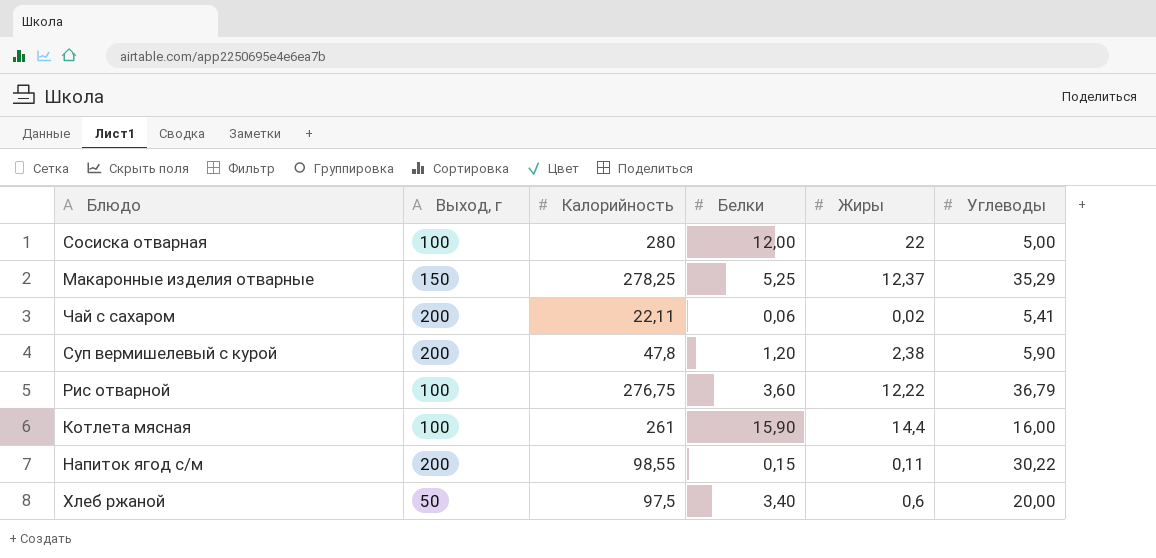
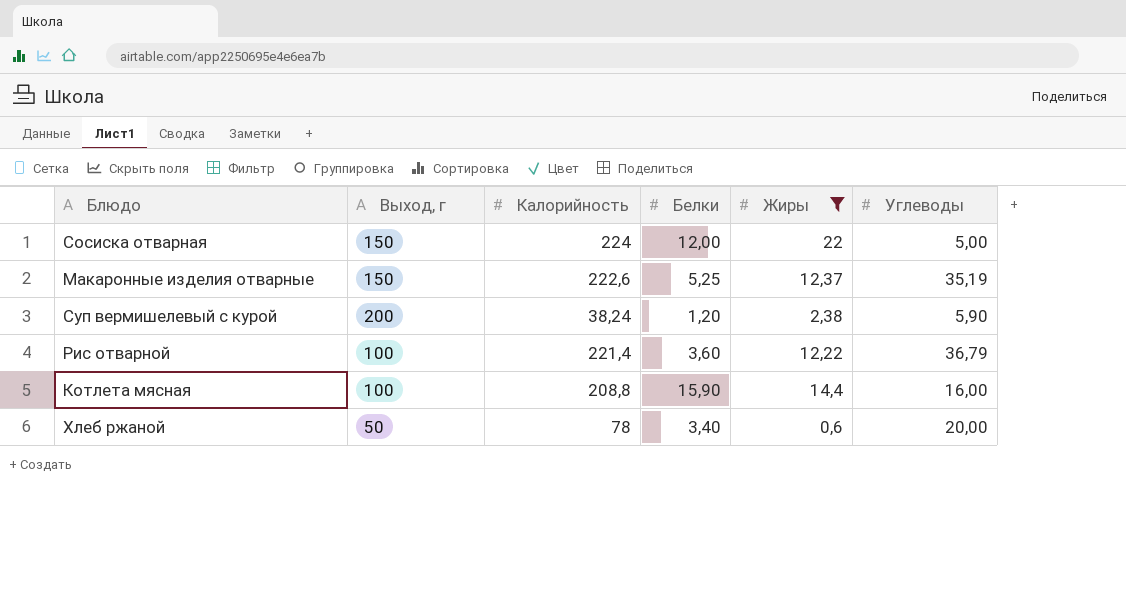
filter: none -> Жиры >= 0,6
Сосиска отварная | Выход, г: 100 -> 150
Сосиска отварная | Калорийность: 280 -> 224
Макаронные изделия отварные | Калорийность: 278,25 -> 222,6
Макаронные изделия отварные | Углеводы: 35,29 -> 35,19
Суп вермишелевый с курой | Калорийность: 47,8 -> 38,24
Рис отварной | Калорийность: 276,75 -> 221,4
Котлета мясная | Калорийность: 261 -> 208,8
Хлеб ржаной | Калорийность: 97,5 -> 78

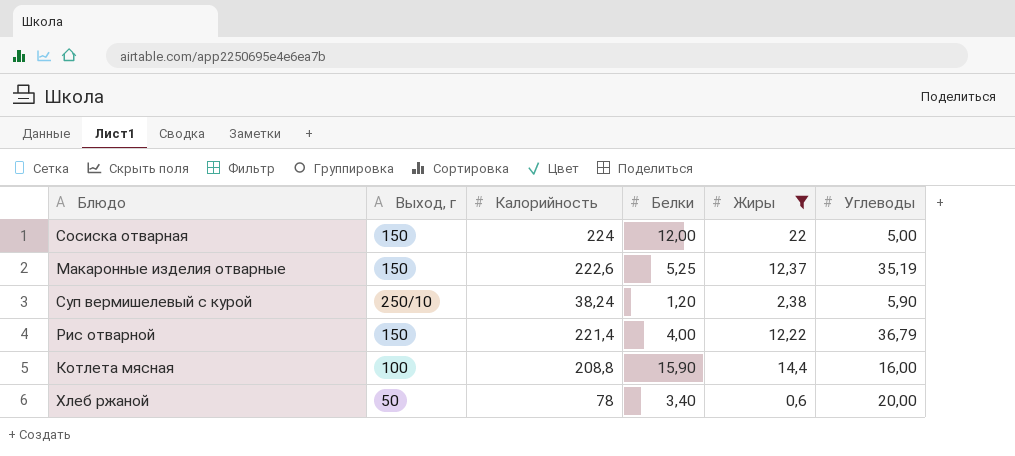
Суп вермишелевый с курой | Выход, г: 200 -> 250/10
Рис отварной | Выход, г: 100 -> 150
Рис отварной | Белки: 3,60 -> 4,00

